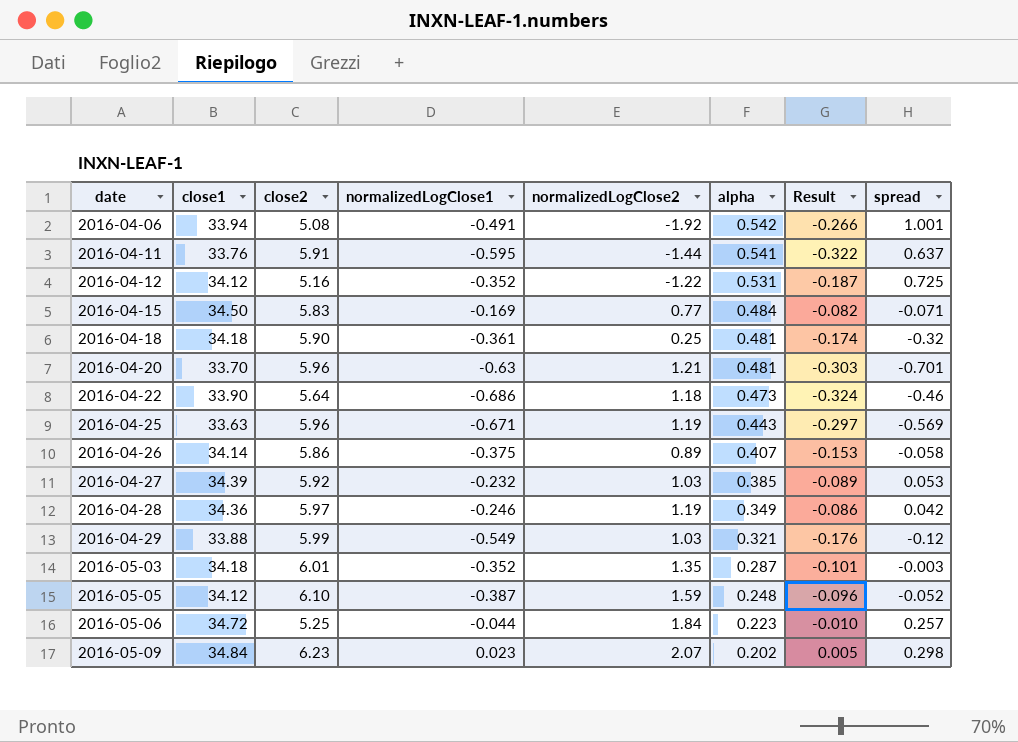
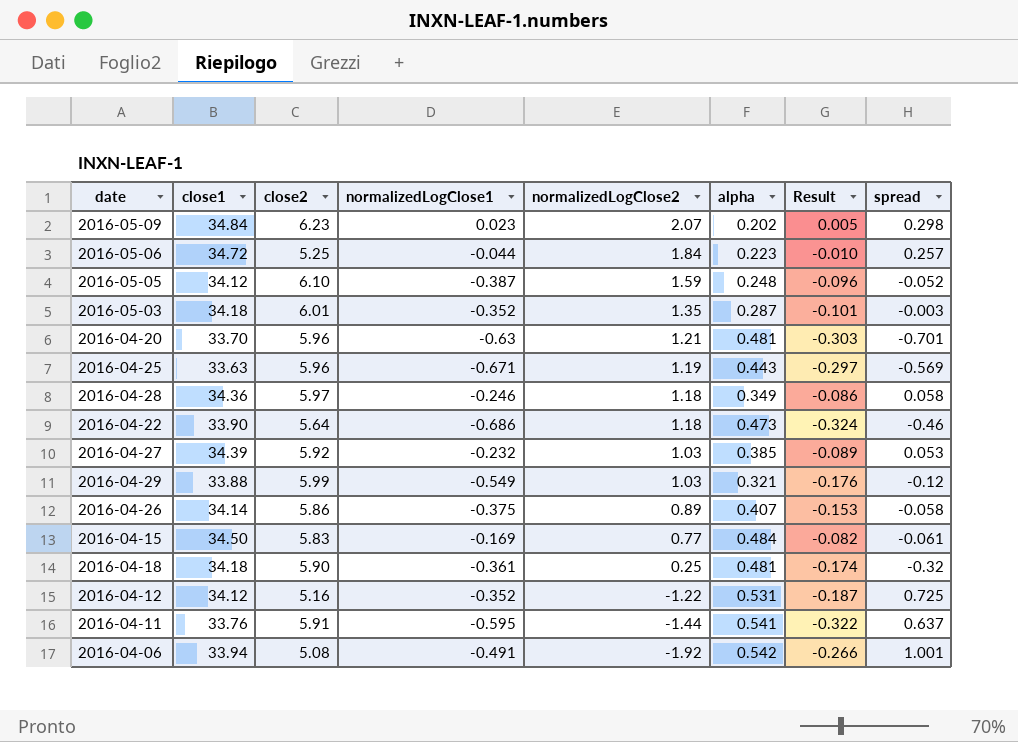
row order: date ascending -> normalizedLogClose2 descending
2016-04-28 | normalizedLogClose2: 1.19 -> 1.18
2016-04-28 | spread: 0.042 -> 0.058
2016-04-15 | spread: -0.071 -> -0.061

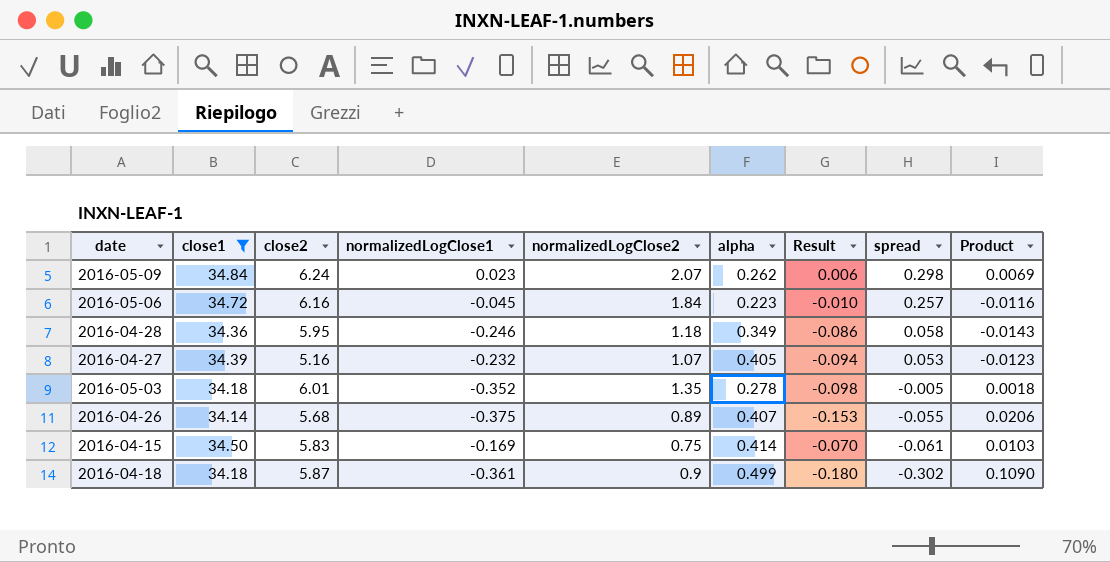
filter: none -> close1 >= 34.14
row order: normalizedLogClose2 descending -> spread descending
column Product | formula: none -> [normalizedLogClose1] * [spread]
2016-05-09 | close2: 6.23 -> 6.24
2016-05-09 | alpha: 0.202 -> 0.262
2016-05-09 | Result: 0.005 -> 0.006
2016-05-06 | close2: 5.25 -> 6.16
2016-05-06 | normalizedLogClose1: -0.044 -> -0.045
2016-04-28 | close2: 5.97 -> 5.95
2016-04-27 | close2: 5.92 -> 5.16
2016-04-27 | normalizedLogClose2: 1.03 -> 1.07
2016-04-27 | alpha: 0.385 -> 0.405
2016-04-27 | Result: -0.089 -> -0.094
2016-05-03 | alpha: 0.287 -> 0.278
2016-05-03 | Result: -0.101 -> -0.098
2016-05-03 | spread: -0.003 -> -0.005
2016-04-26 | close2: 5.86 -> 5.68
2016-04-26 | spread: -0.058 -> -0.055
2016-04-15 | normalizedLogClose2: 0.77 -> 0.75
2016-04-15 | alpha: 0.484 -> 0.414
2016-04-15 | Result: -0.082 -> -0.070
2016-04-18 | close2: 5.90 -> 5.87
2016-04-18 | normalizedLogClose2: 0.25 -> 0.9
2016-04-18 | alpha: 0.481 -> 0.499
2016-04-18 | Result: -0.174 -> -0.180
2016-04-18 | spread: -0.32 -> -0.302

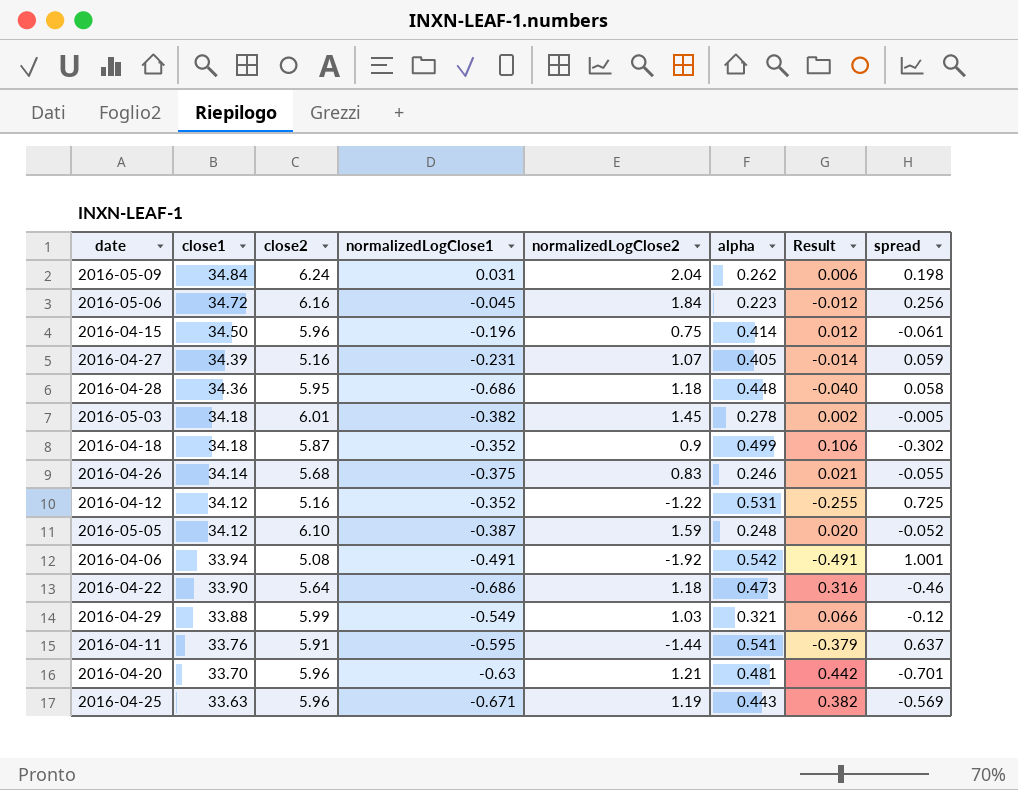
filter: close1 >= 34.14 -> none
row order: spread descending -> close1 descending
column Product | formula: [normalizedLogClose1] * [spread] -> none
column Result | formula: [normalizedLogClose1] * [alpha] -> [normalizedLogClose1] * [spread]
2016-05-09 | normalizedLogClose1: 0.023 -> 0.031
2016-05-09 | normalizedLogClose2: 2.07 -> 2.04
2016-05-09 | spread: 0.298 -> 0.198
2016-05-06 | spread: 0.257 -> 0.256
2016-04-15 | close2: 5.83 -> 5.96
2016-04-15 | normalizedLogClose1: -0.169 -> -0.196
2016-04-27 | normalizedLogClose1: -0.232 -> -0.231
2016-04-27 | spread: 0.053 -> 0.059
2016-04-28 | normalizedLogClose1: -0.246 -> -0.686
2016-04-28 | alpha: 0.349 -> 0.448
2016-05-03 | normalizedLogClose1: -0.352 -> -0.382
2016-05-03 | normalizedLogClose2: 1.35 -> 1.45
2016-04-18 | normalizedLogClose1: -0.361 -> -0.352
2016-04-26 | normalizedLogClose2: 0.89 -> 0.83
2016-04-26 | alpha: 0.407 -> 0.246

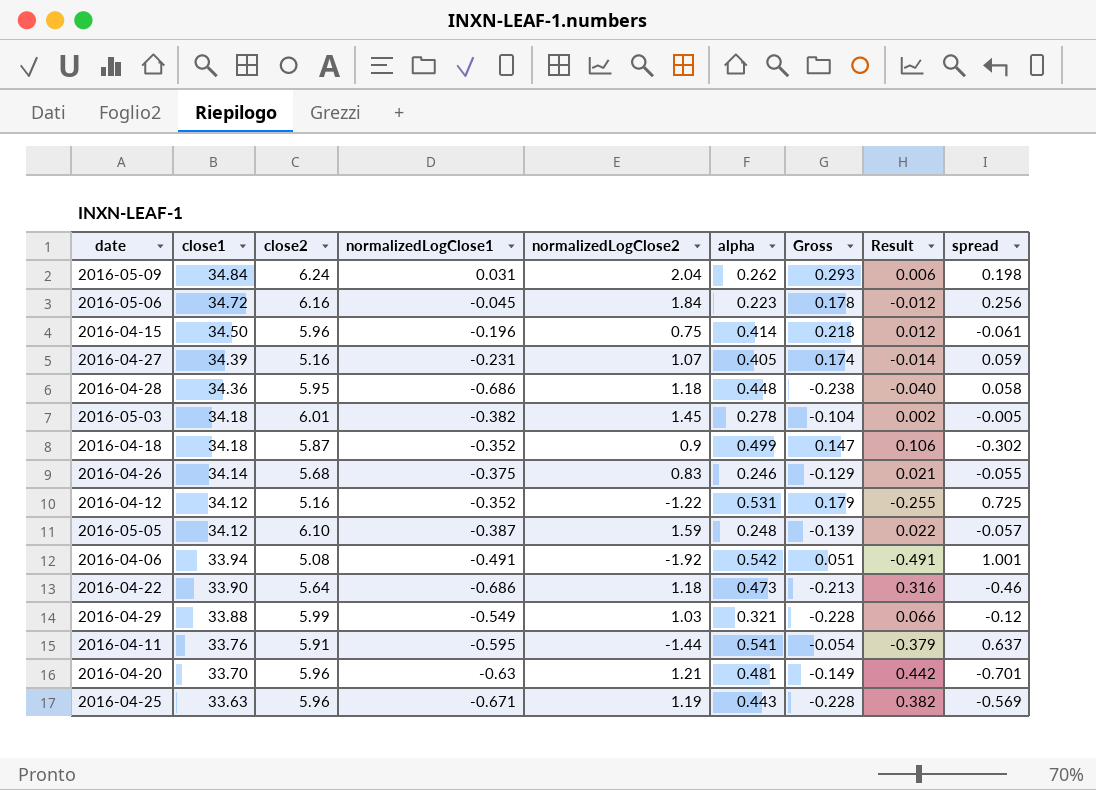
column Gross | formula: none -> [normalizedLogClose1] + [alpha]
2016-05-05 | Result: 0.020 -> 0.022
2016-05-05 | spread: -0.052 -> -0.057

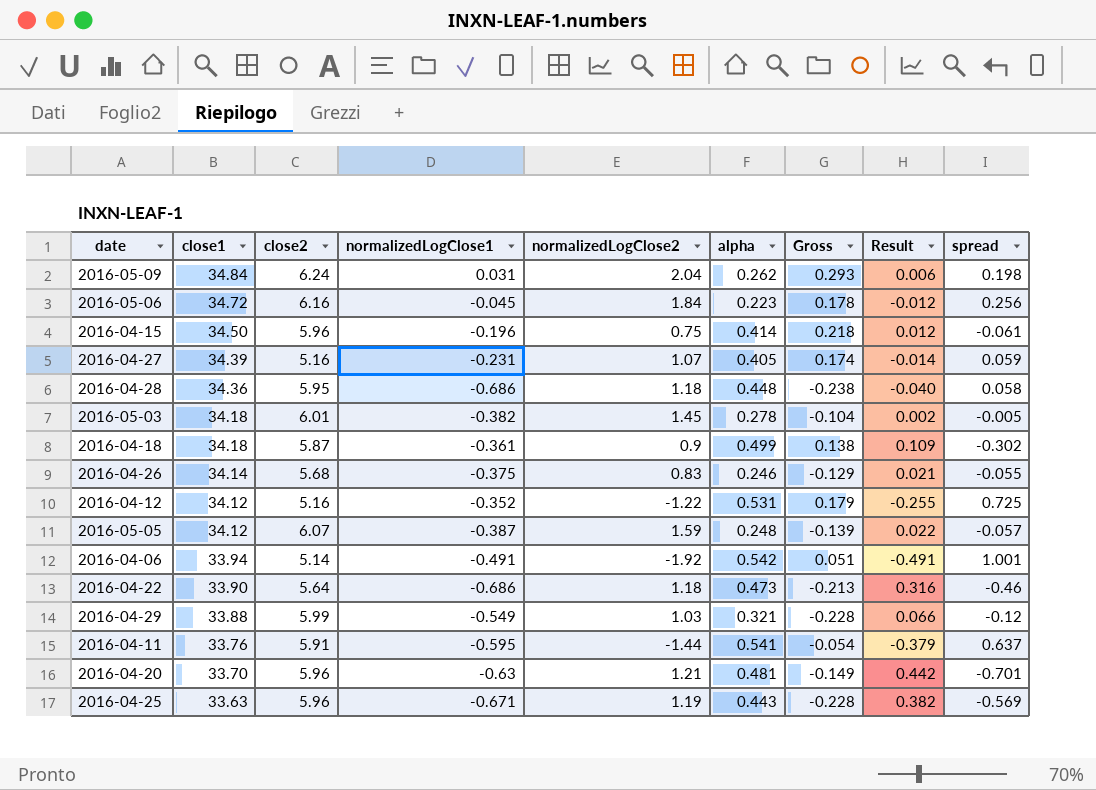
2016-04-18 | normalizedLogClose1: -0.352 -> -0.361
2016-04-18 | Gross: 0.147 -> 0.138
2016-04-18 | Result: 0.106 -> 0.109
2016-05-05 | close2: 6.10 -> 6.07
2016-04-06 | close2: 5.08 -> 5.14

